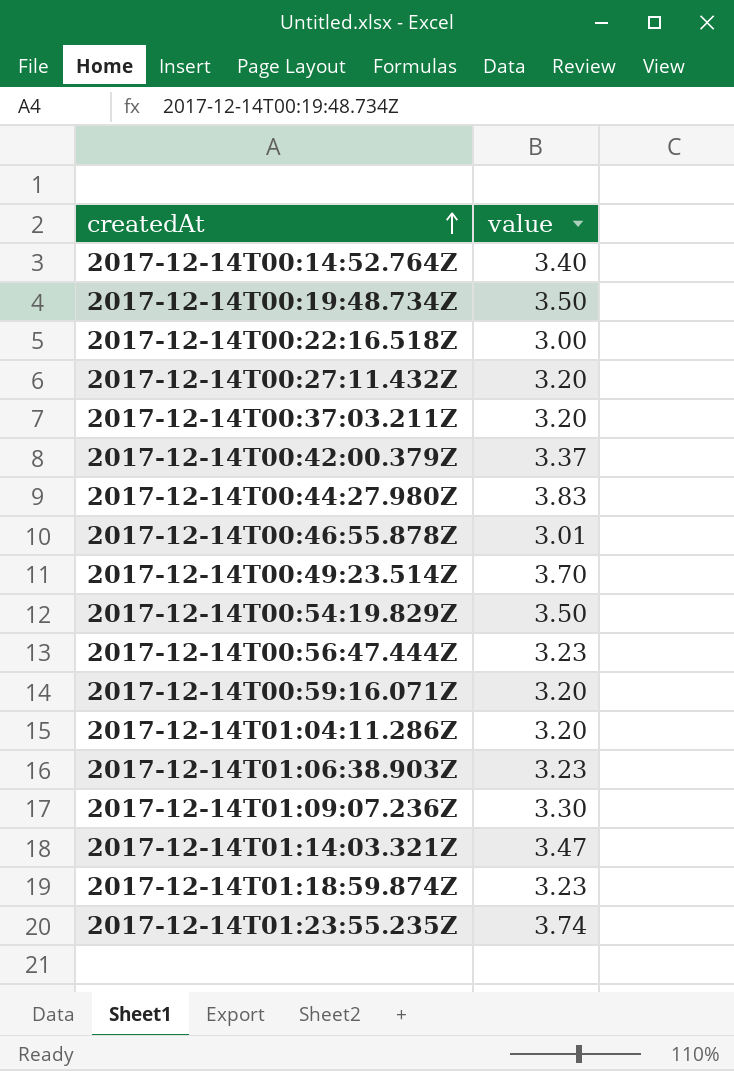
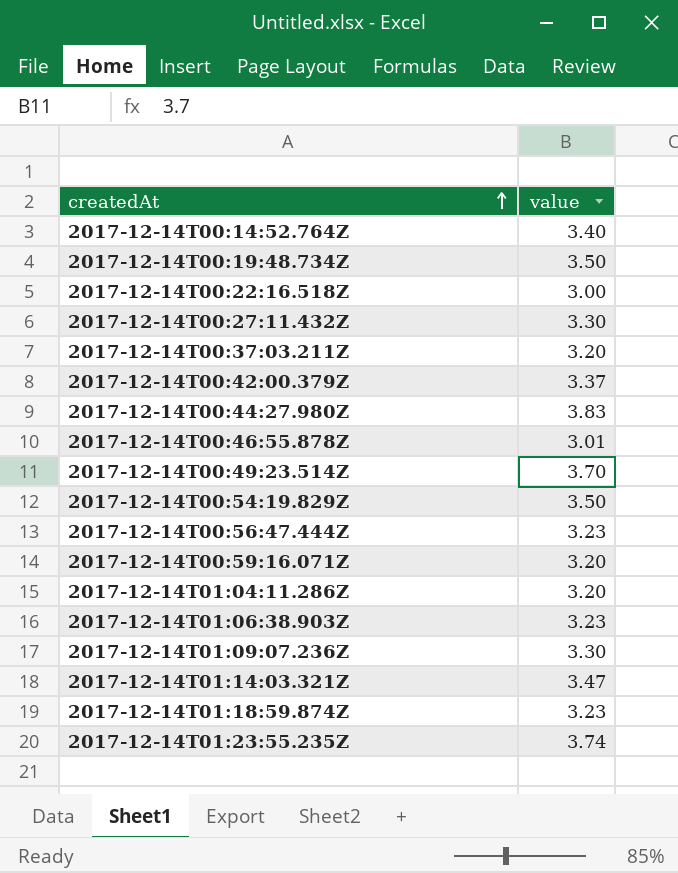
2017-12-14T00:27:11.432Z | value: 3.20 -> 3.30

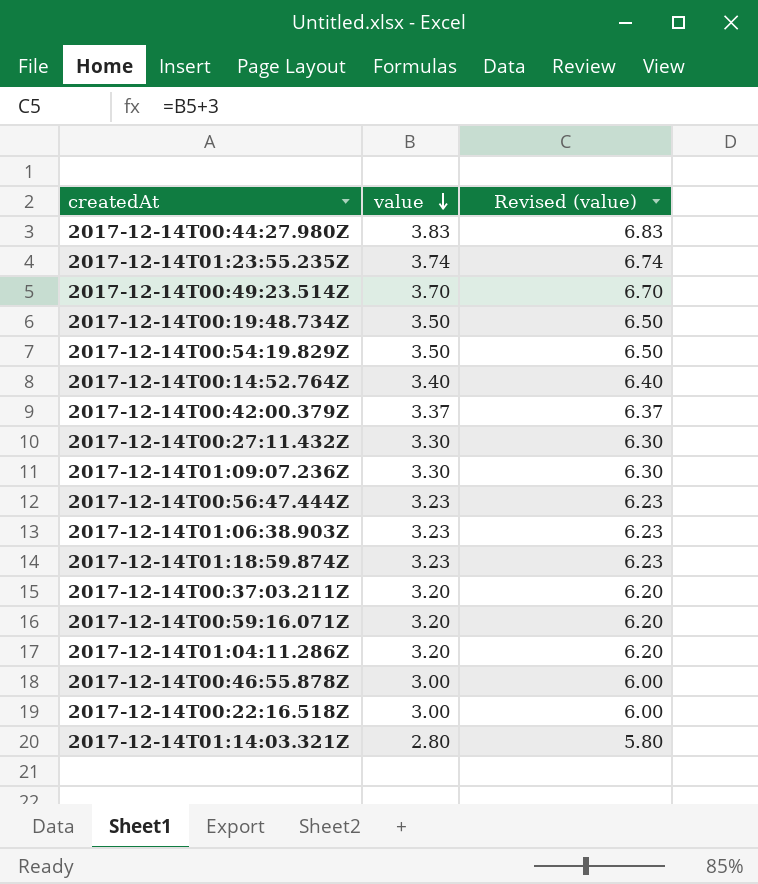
row order: createdAt ascending -> value descending
column Revised (value) | formula: none -> [value] + 3
2017-12-14T00:46:55.878Z | value: 3.01 -> 3.00
2017-12-14T01:14:03.321Z | value: 3.47 -> 2.80

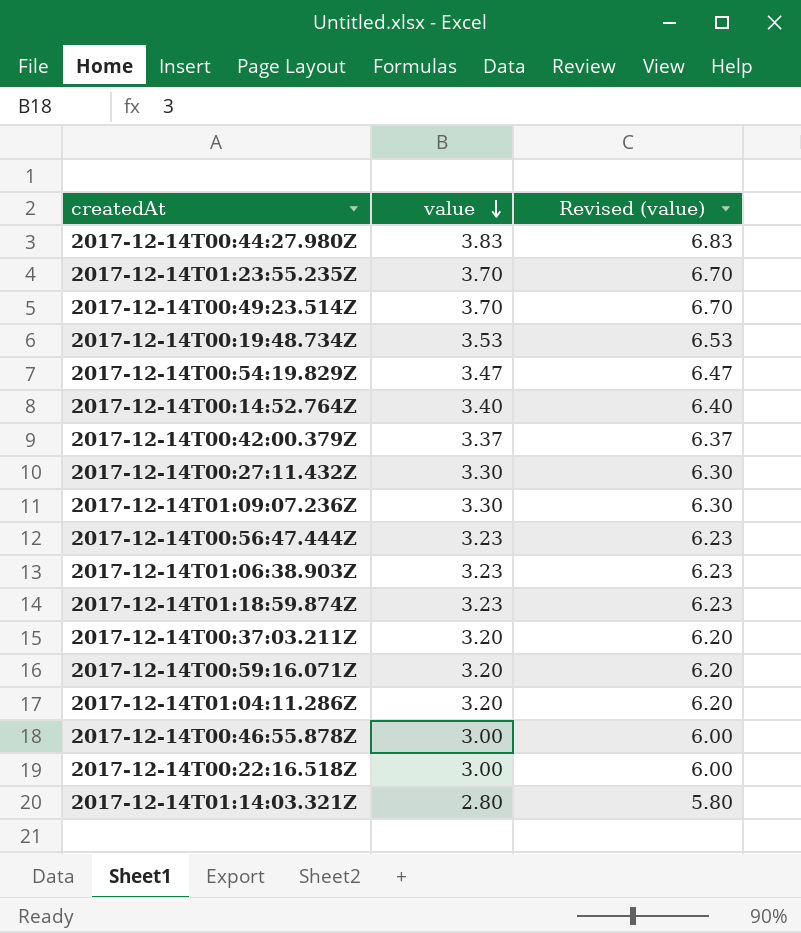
2017-12-14T01:23:55.235Z | value: 3.74 -> 3.70
2017-12-14T01:23:55.235Z | Revised (value): 6.74 -> 6.70
2017-12-14T00:19:48.734Z | value: 3.50 -> 3.53
2017-12-14T00:19:48.734Z | Revised (value): 6.50 -> 6.53
2017-12-14T00:54:19.829Z | value: 3.50 -> 3.47
2017-12-14T00:54:19.829Z | Revised (value): 6.50 -> 6.47

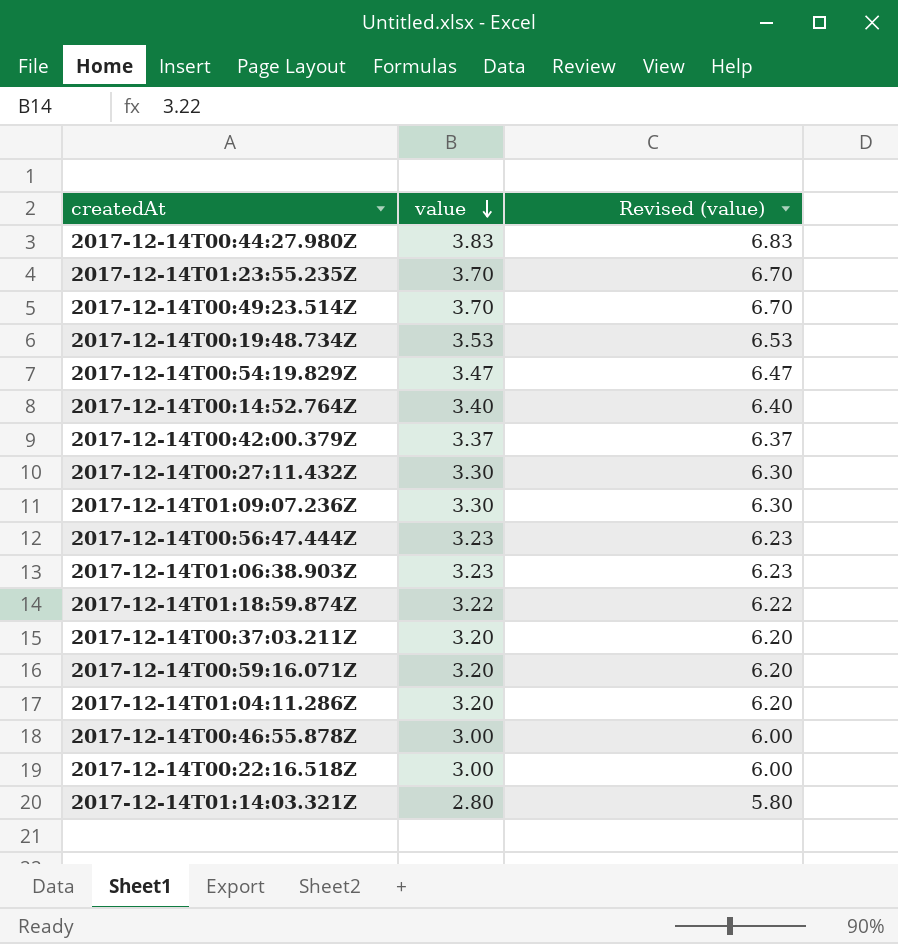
2017-12-14T01:18:59.874Z | value: 3.23 -> 3.22
2017-12-14T01:18:59.874Z | Revised (value): 6.23 -> 6.22

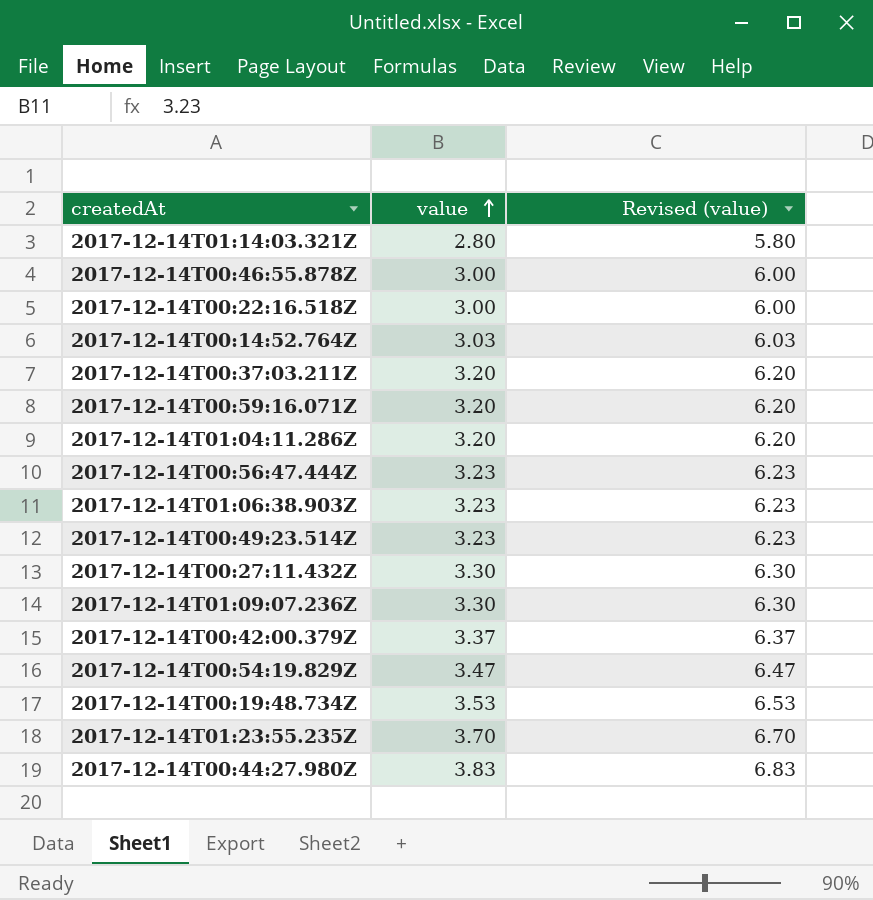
row order: value descending -> value ascending
row 2017-12-14T01:18:59.874Z: 3.22 | 6.22 -> none
2017-12-14T00:14:52.764Z | value: 3.40 -> 3.03
2017-12-14T00:14:52.764Z | Revised (value): 6.40 -> 6.03
2017-12-14T00:49:23.514Z | value: 3.70 -> 3.23
2017-12-14T00:49:23.514Z | Revised (value): 6.70 -> 6.23

